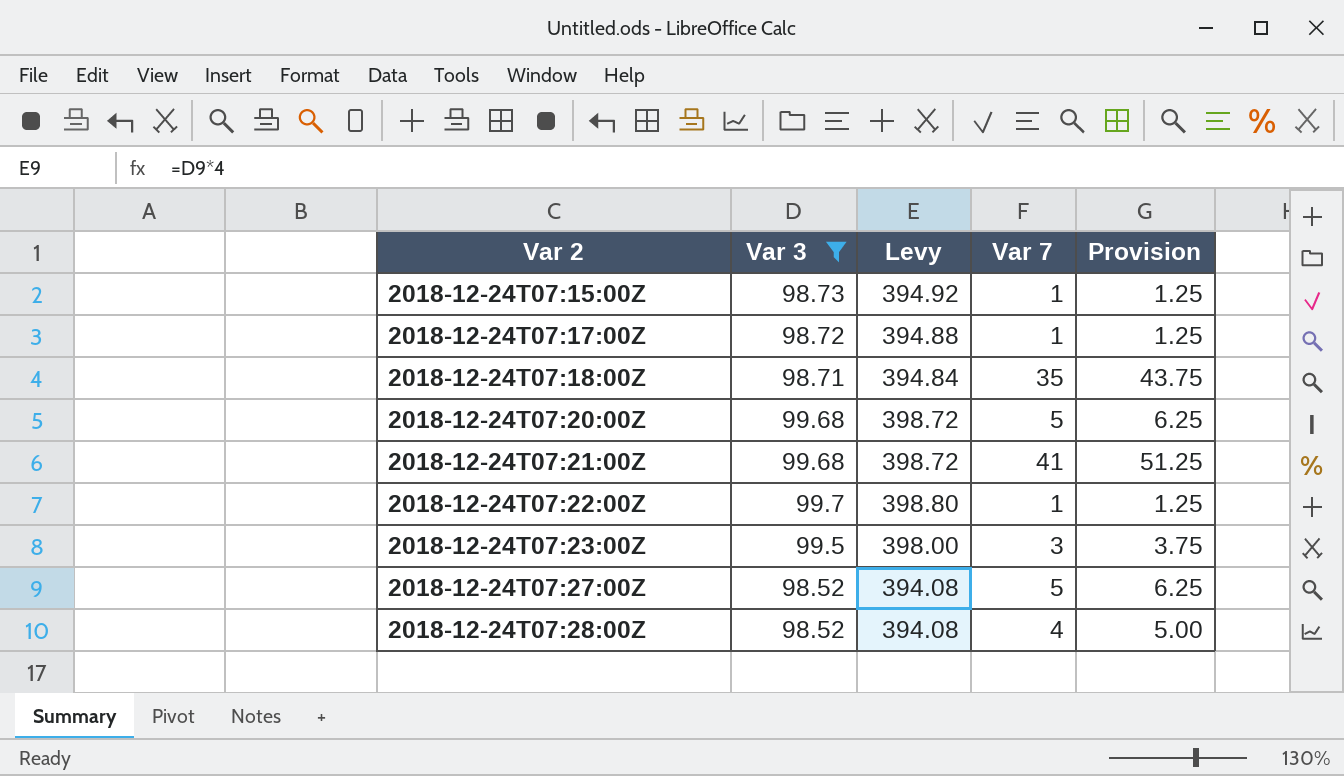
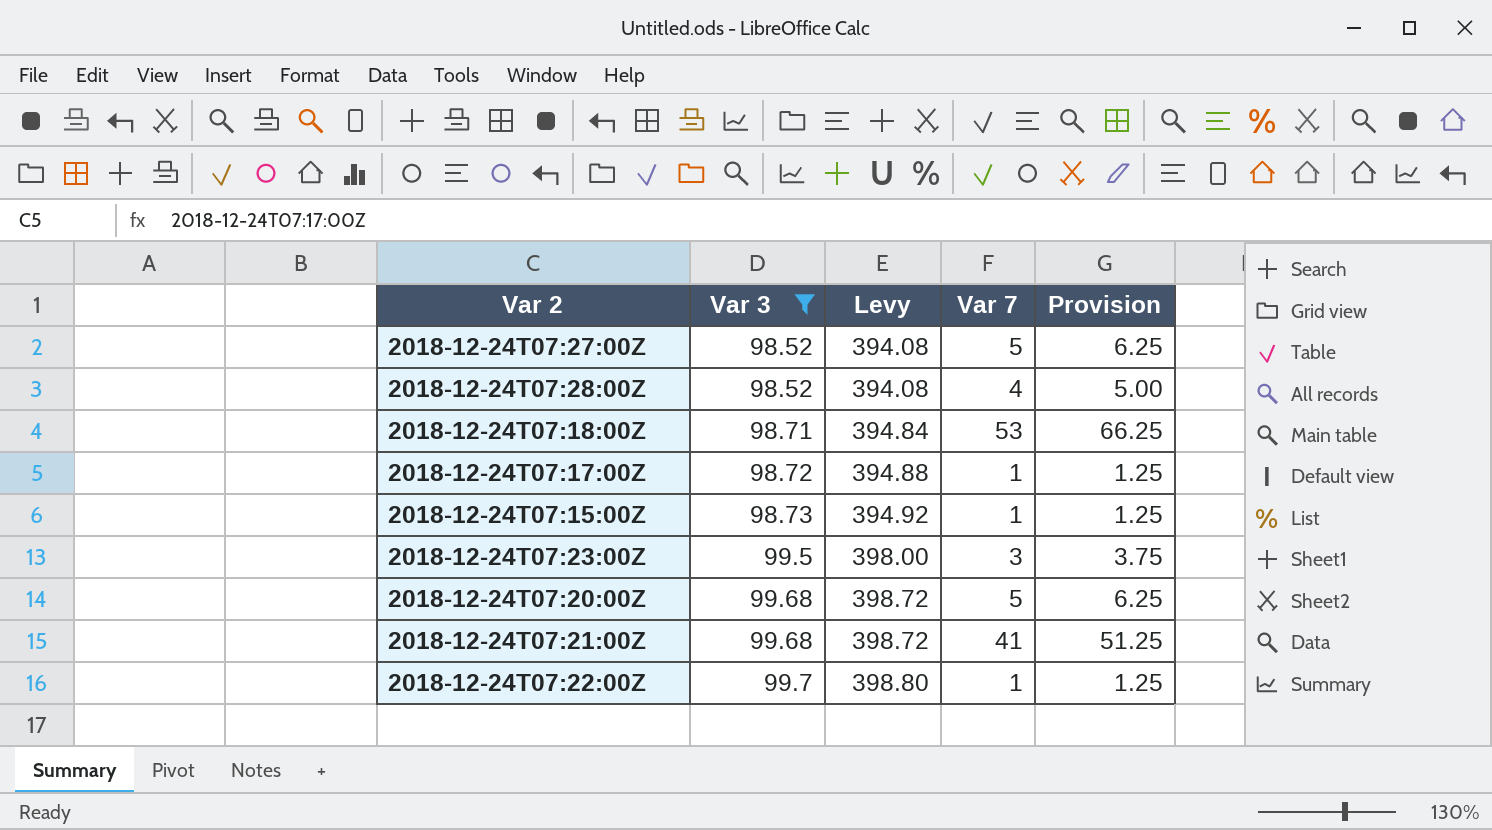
row order: Var 2 ascending -> Var 3 ascending
2018-12-24T07:18:00Z | Var 7: 35 -> 53
2018-12-24T07:18:00Z | Provision: 43.75 -> 66.25

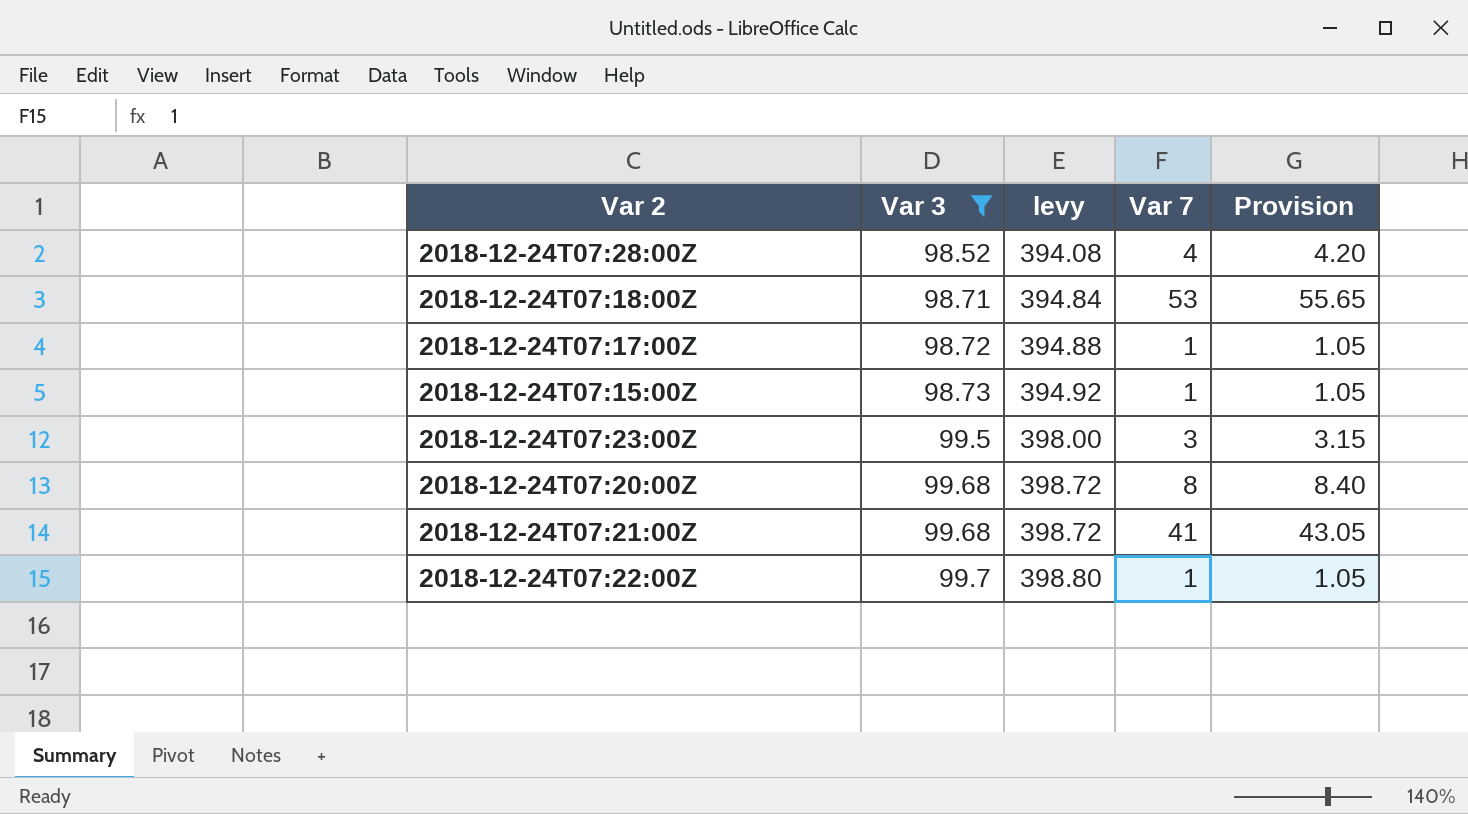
column name: Levy -> levy
column Provision | formula: [Var 7] * 1.25 -> [Var 7] * 1.05
row 2018-12-24T07:27:00Z: 98.52 | 394.08 | 5 | 6.25 -> none
2018-12-24T07:20:00Z | Var 7: 5 -> 8

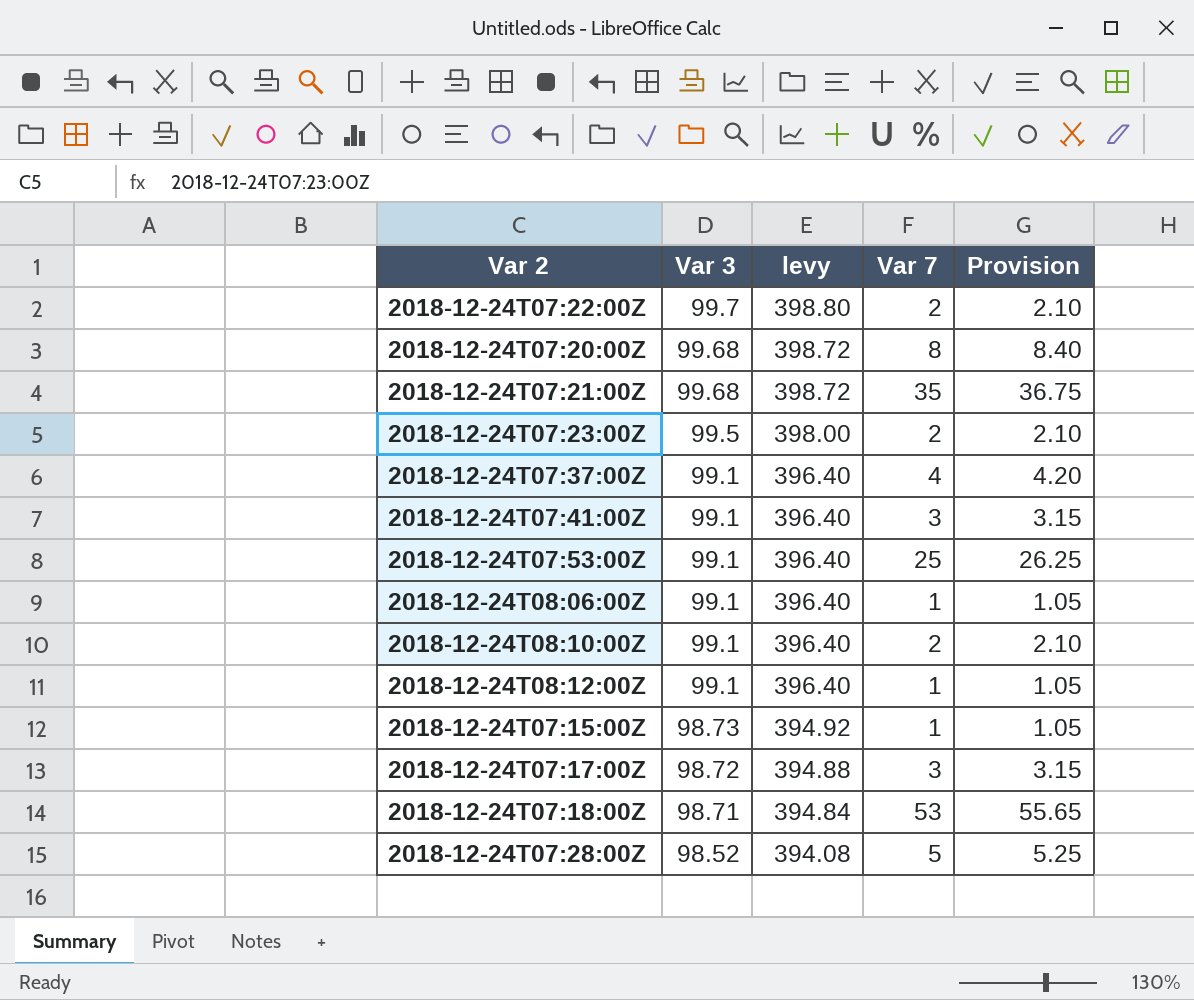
filter: Var 3 != 99.1 -> none
row order: Var 3 ascending -> Var 3 descending
2018-12-24T07:22:00Z | Var 7: 1 -> 2
2018-12-24T07:22:00Z | Provision: 1.05 -> 2.10
2018-12-24T07:21:00Z | Var 7: 41 -> 35
2018-12-24T07:21:00Z | Provision: 43.05 -> 36.75
2018-12-24T07:23:00Z | Var 7: 3 -> 2
2018-12-24T07:23:00Z | Provision: 3.15 -> 2.10
2018-12-24T07:17:00Z | Var 7: 1 -> 3
2018-12-24T07:17:00Z | Provision: 1.05 -> 3.15
2018-12-24T07:28:00Z | Var 7: 4 -> 5
2018-12-24T07:28:00Z | Provision: 4.20 -> 5.25

